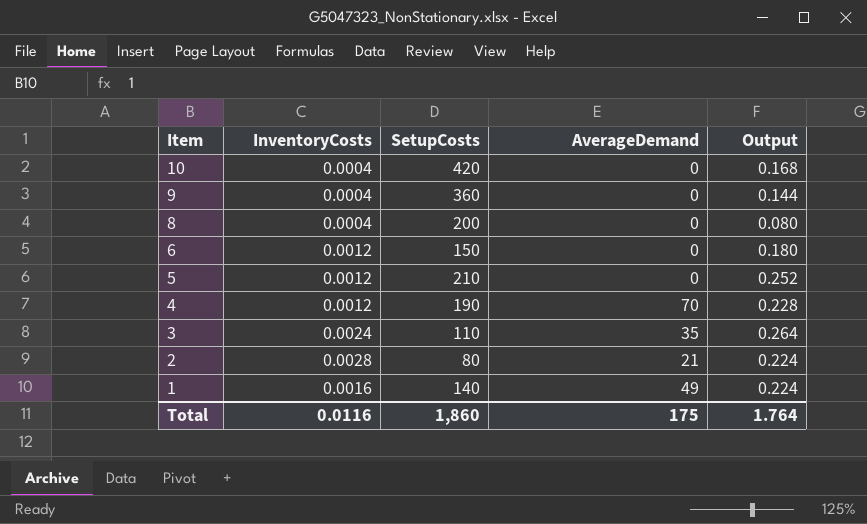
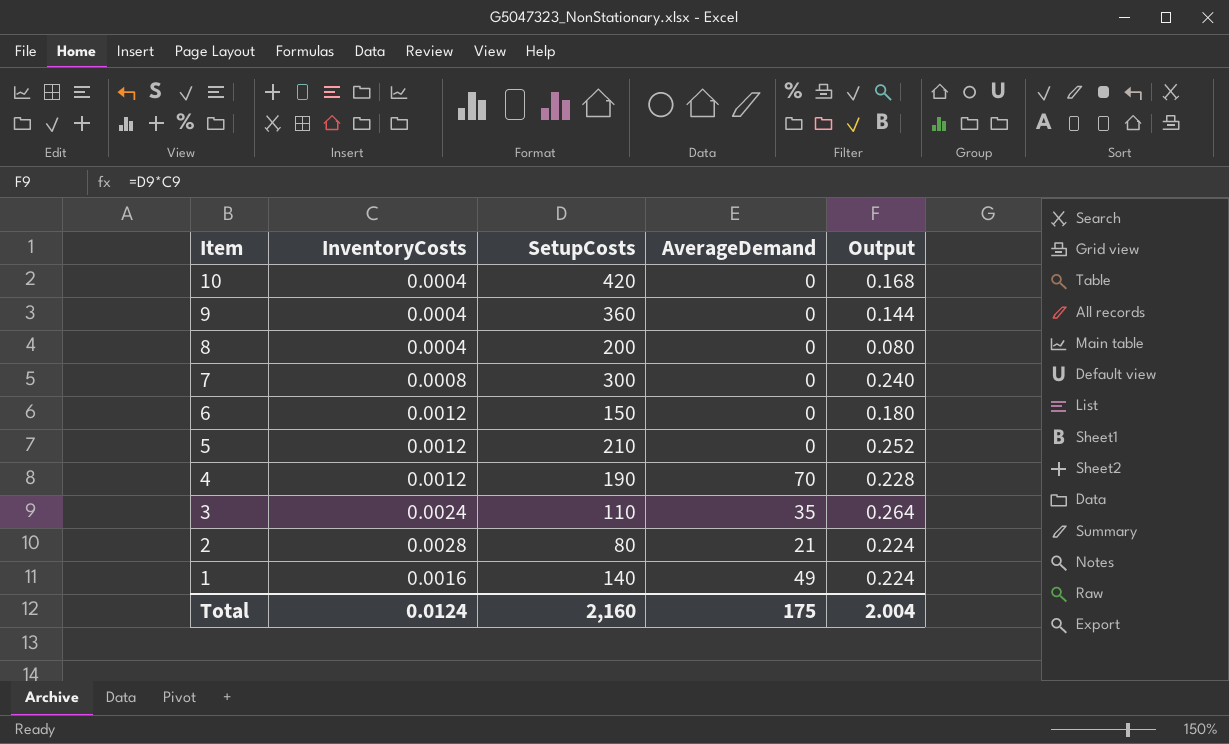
row 7: none -> 0.0008 | 300 | 0 | 0.240
Total | InventoryCosts: 0.0116 -> 0.0124
Total | SetupCosts: 1,860 -> 2,160
Total | Output: 1.764 -> 2.004

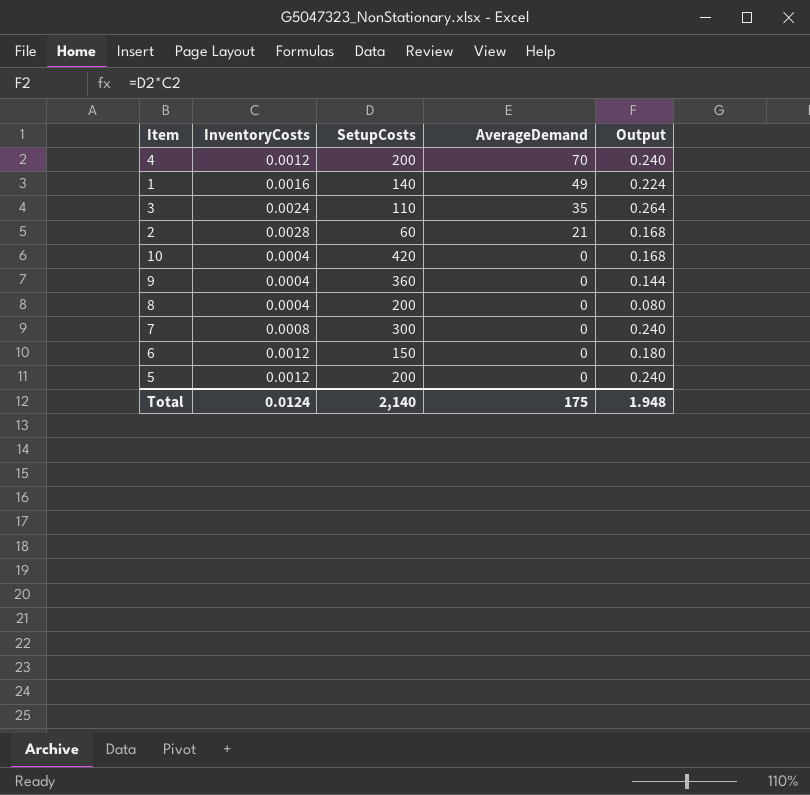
row order: Item descending -> AverageDemand descending
4 | SetupCosts: 190 -> 200
4 | Output: 0.228 -> 0.240
2 | SetupCosts: 80 -> 60
2 | Output: 0.224 -> 0.168
5 | SetupCosts: 210 -> 200
5 | Output: 0.252 -> 0.240
Total | SetupCosts: 2,160 -> 2,140
Total | Output: 2.004 -> 1.948

